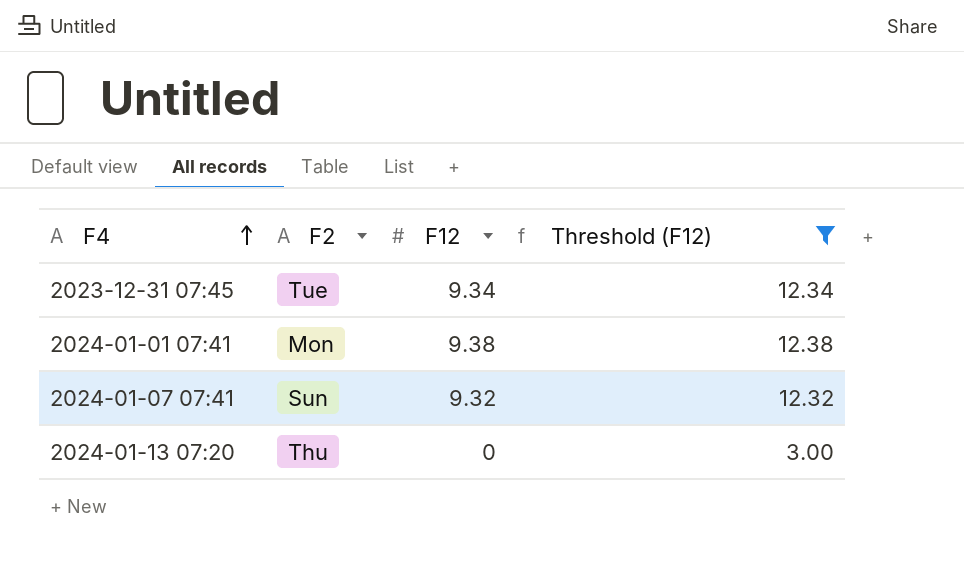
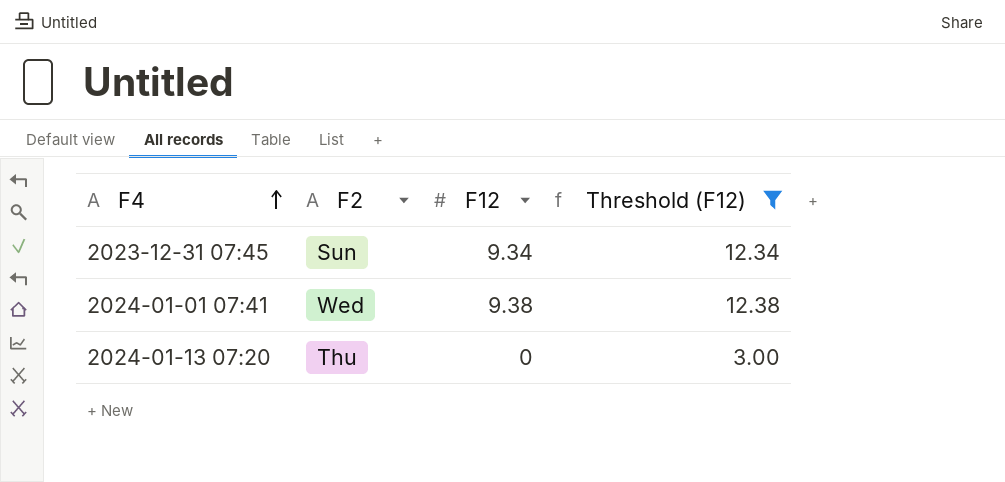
row 2024-01-07 07:41: Sun | 9.32 | 12.32 -> none
2023-12-31 07:45 | F2: Tue -> Sun
2024-01-01 07:41 | F2: Mon -> Wed

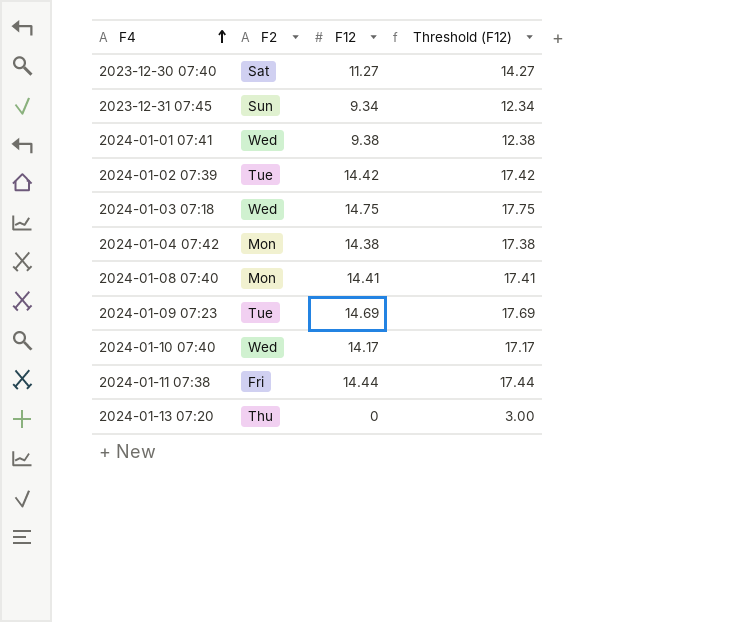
filter: Threshold (F12) <= 12.38 -> none

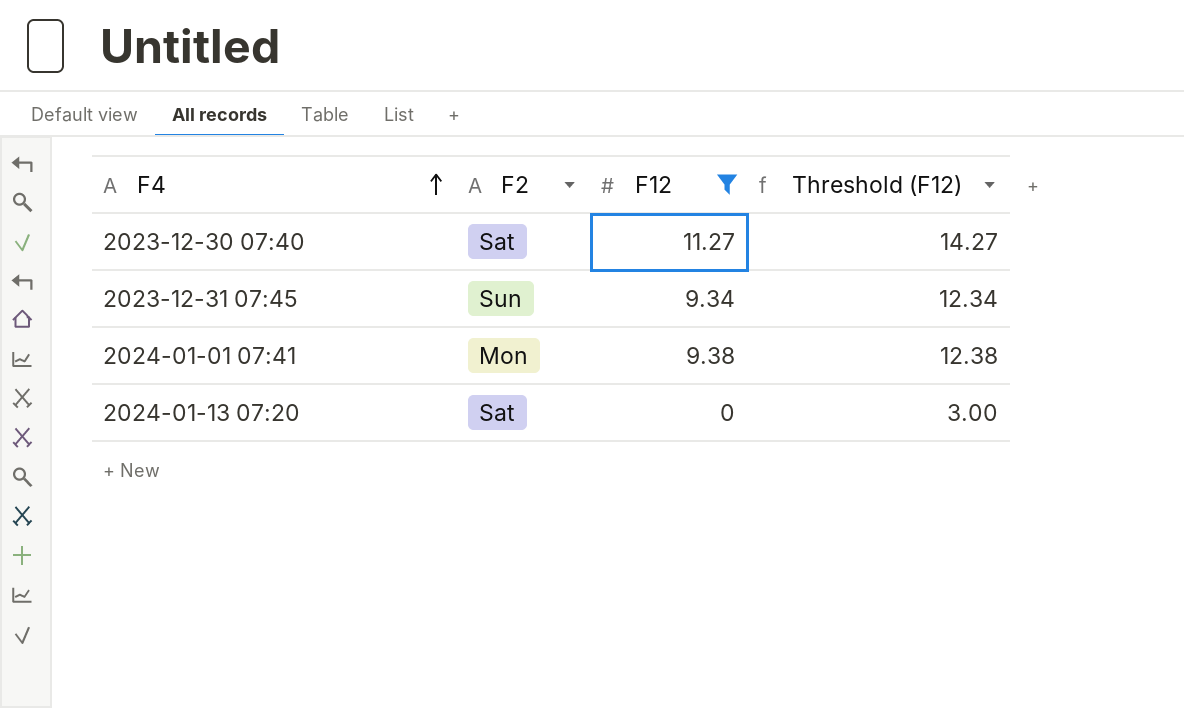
filter: none -> F12 <= 11.27
2024-01-01 07:41 | F2: Wed -> Mon
2024-01-13 07:20 | F2: Thu -> Sat

